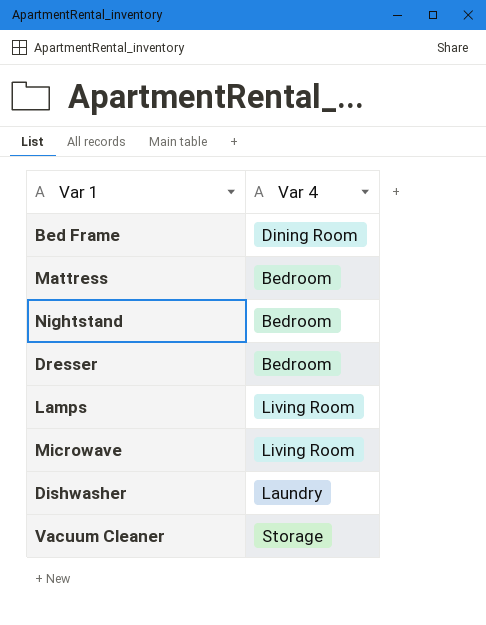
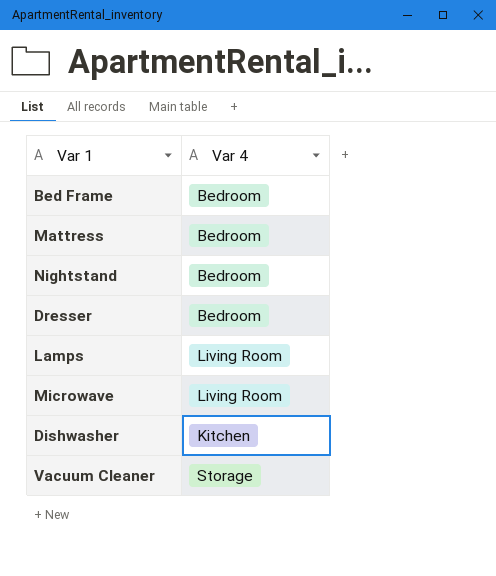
Bed Frame | Var 4: Dining Room -> Bedroom
Dishwasher | Var 4: Laundry -> Kitchen

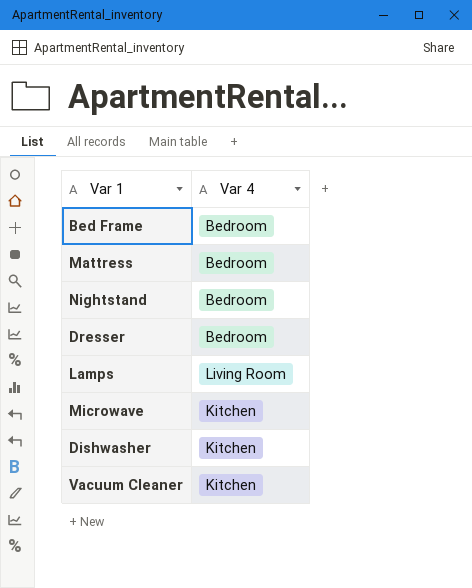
Microwave | Var 4: Living Room -> Kitchen
Vacuum Cleaner | Var 4: Storage -> Kitchen

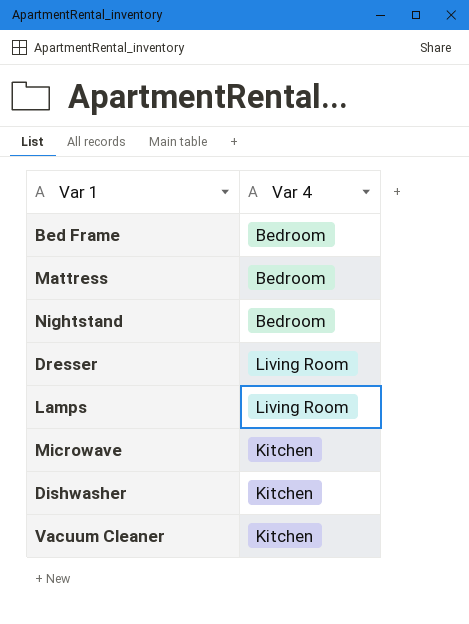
Dresser | Var 4: Bedroom -> Living Room

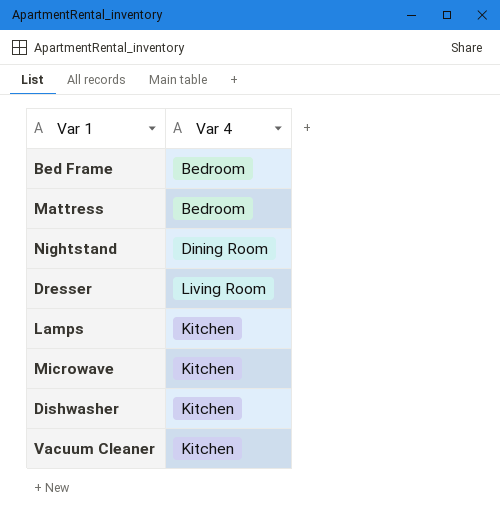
Nightstand | Var 4: Bedroom -> Dining Room
Lamps | Var 4: Living Room -> Kitchen

